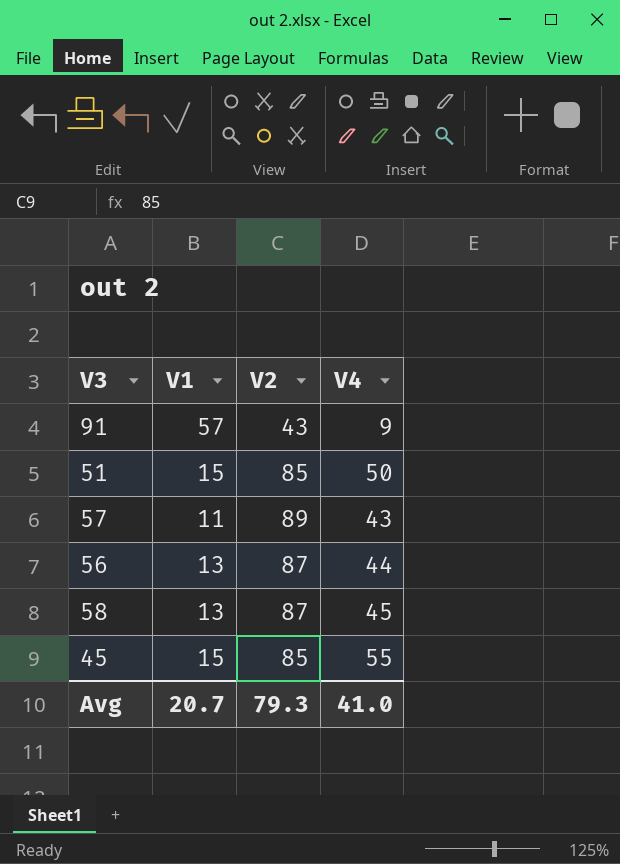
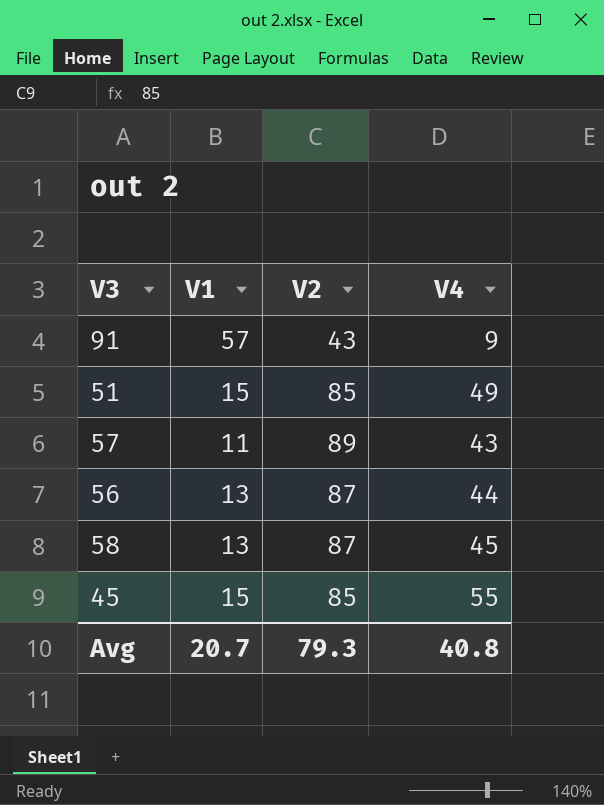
51 | V4: 50 -> 49
Avg | V4: 41.0 -> 40.8

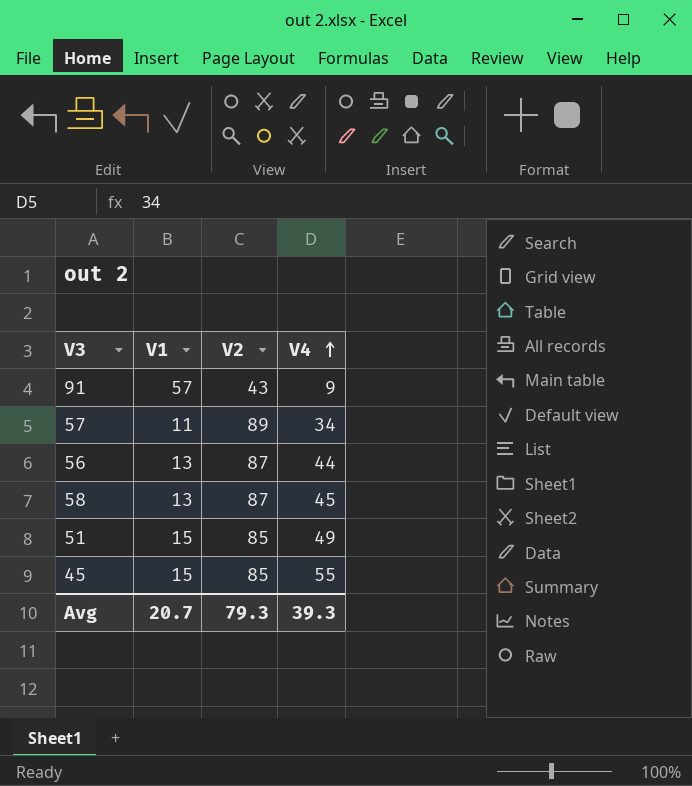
row order: none -> V4 ascending
57 | V4: 43 -> 34
Avg | V4: 40.8 -> 39.3

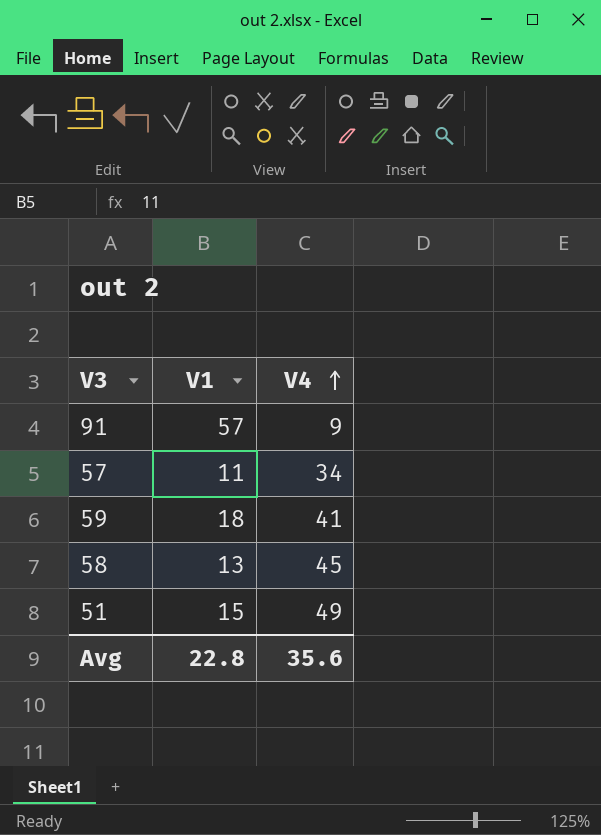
column V2 | position: 3 -> none
row 56: 13 | 87 | 44 -> none
row 45: 15 | 85 | 55 -> none
row 59: none -> 18 | 41
Avg | V1: 20.7 -> 22.8
Avg | V4: 39.3 -> 35.6

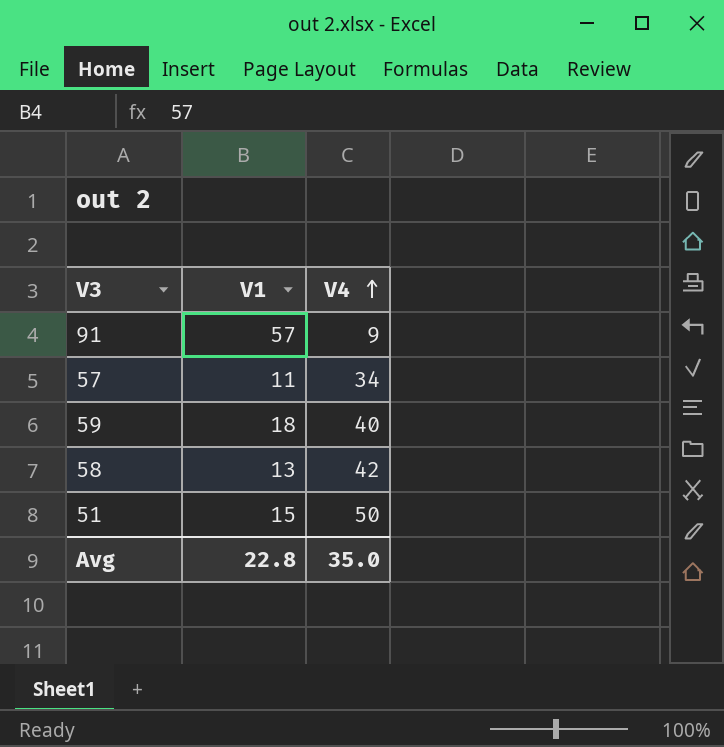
59 | V4: 41 -> 40
58 | V4: 45 -> 42
51 | V4: 49 -> 50
Avg | V4: 35.6 -> 35.0

